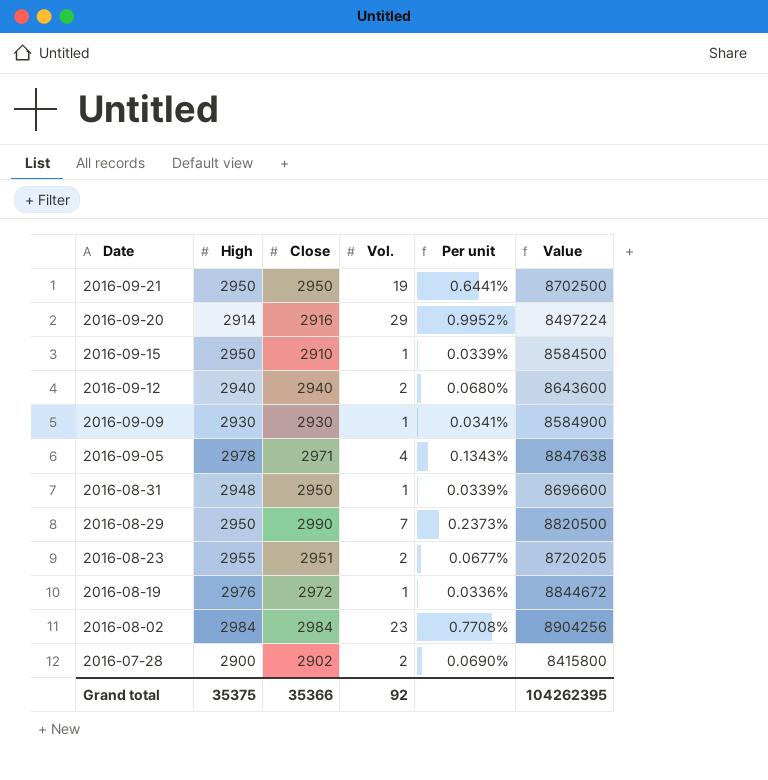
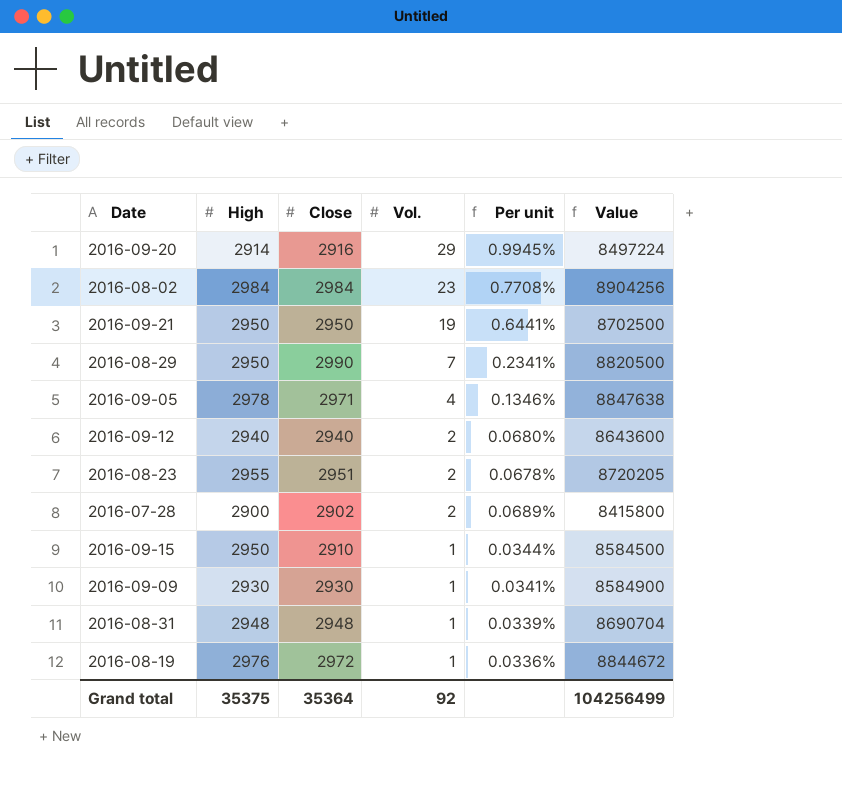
row order: Date descending -> Vol. descending
column Per unit | formula: [Vol.] / [High] -> [Vol.] / [Close]
2016-08-31 | Close: 2950 -> 2948
2016-08-31 | Value: 8696600 -> 8690704
Grand total | Close: 35366 -> 35364
Grand total | Value: 104262395 -> 104256499

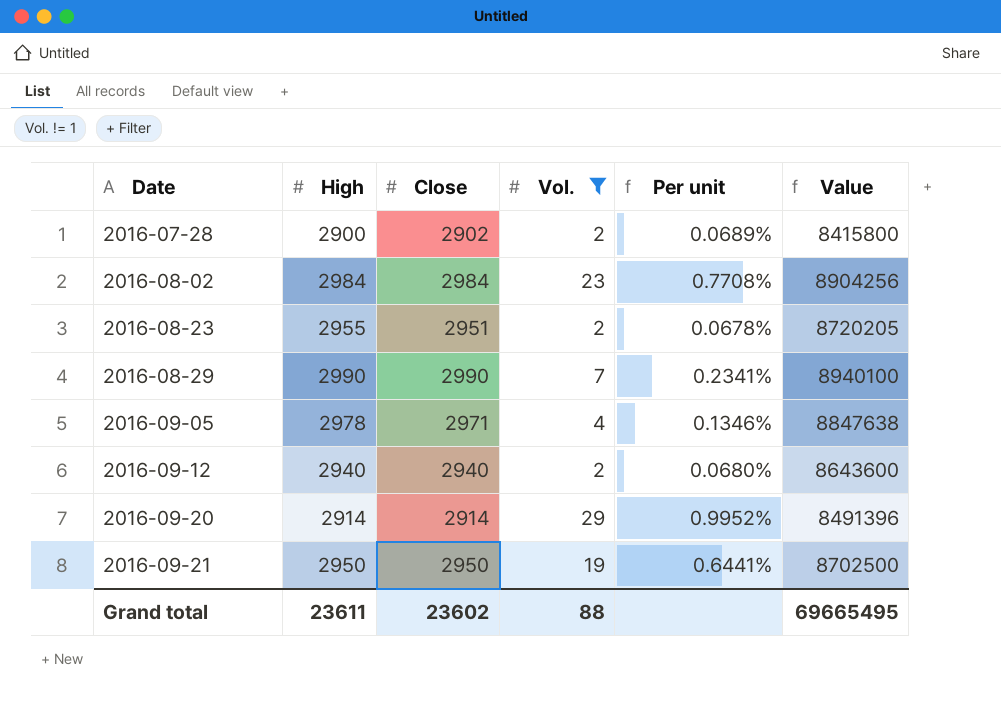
filter: none -> Vol. != 1
row order: Vol. descending -> Date ascending
2016-08-29 | High: 2950 -> 2990
2016-08-29 | Value: 8820500 -> 8940100
2016-09-20 | Close: 2916 -> 2914
2016-09-20 | Per unit: 0.9945% -> 0.9952%
2016-09-20 | Value: 8497224 -> 8491396
Grand total | High: 35375 -> 23611
Grand total | Close: 35364 -> 23602
Grand total | Vol.: 92 -> 88
Grand total | Value: 104256499 -> 69665495

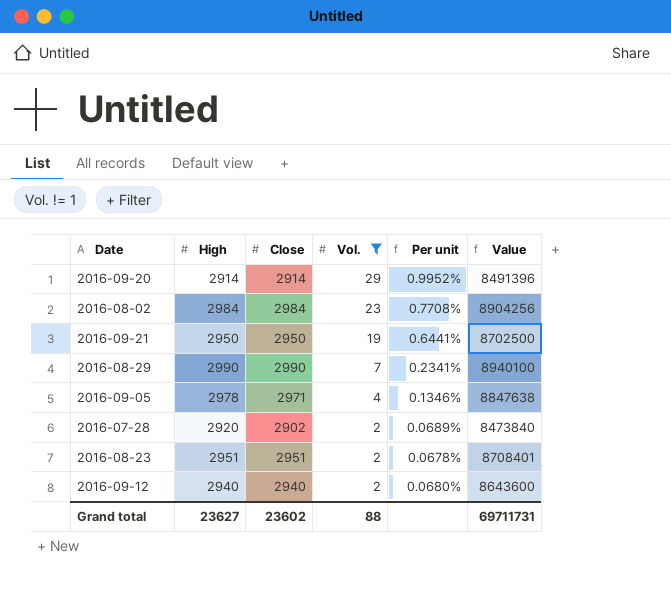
row order: Date ascending -> Vol. descending
2016-07-28 | High: 2900 -> 2920
2016-07-28 | Value: 8415800 -> 8473840
2016-08-23 | High: 2955 -> 2951
2016-08-23 | Value: 8720205 -> 8708401
Grand total | High: 23611 -> 23627
Grand total | Value: 69665495 -> 69711731

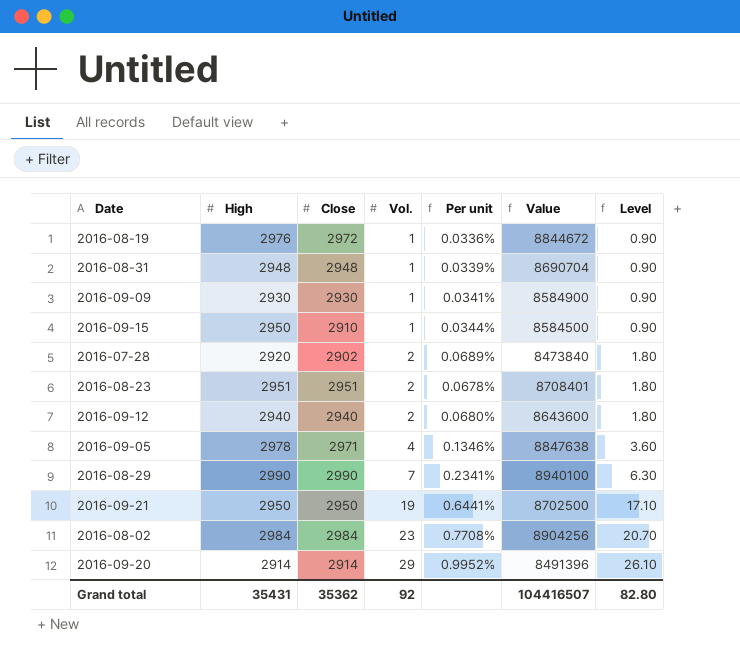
filter: Vol. != 1 -> none
row order: Vol. descending -> Vol. ascending
column Level | formula: none -> [Vol.] * 0.9
Grand total | High: 23627 -> 35431
Grand total | Close: 23602 -> 35362
Grand total | Vol.: 88 -> 92
Grand total | Value: 69711731 -> 104416507

